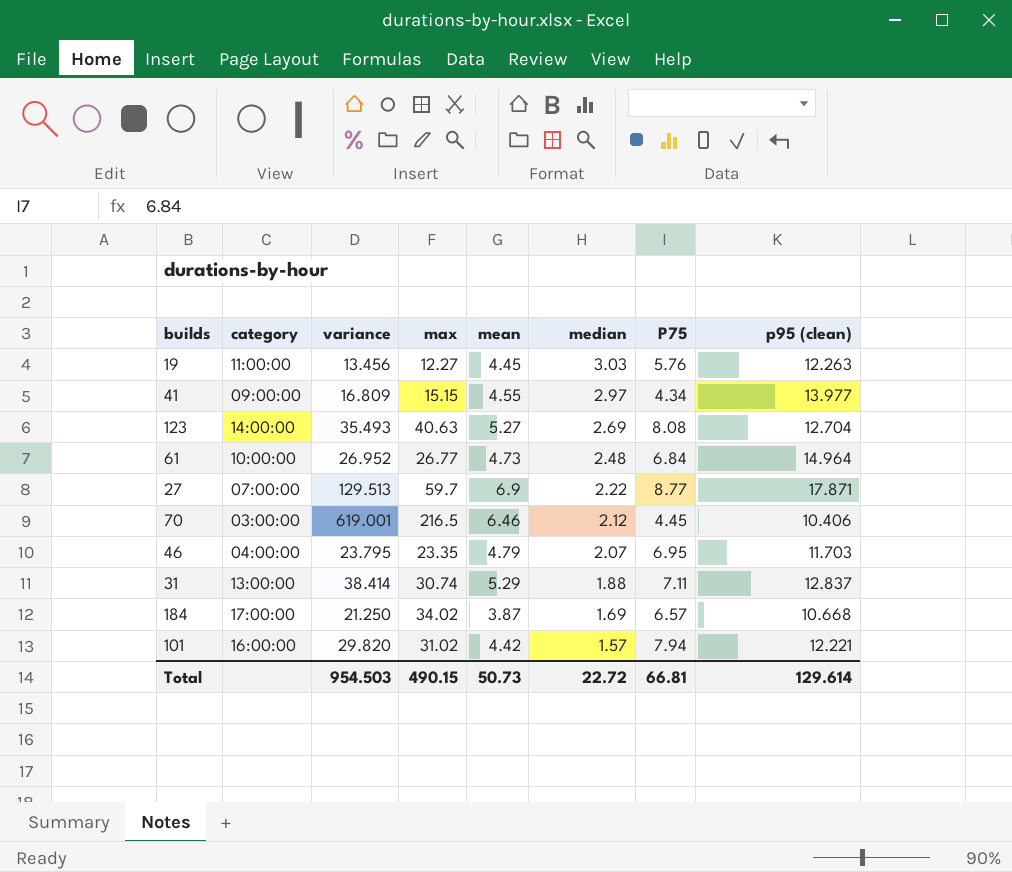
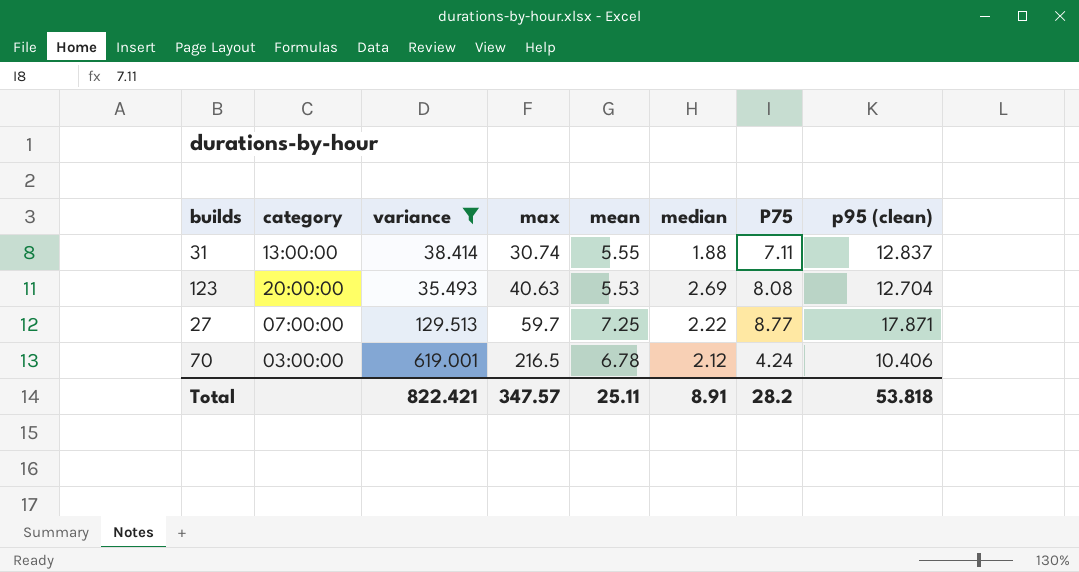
filter: none -> variance >= 35.493
row order: median descending -> max ascending
31 | mean: 5.29 -> 5.55
123 | category: 14:00:00 -> 20:00:00
123 | mean: 5.27 -> 5.53
27 | mean: 6.9 -> 7.25
70 | mean: 6.46 -> 6.78
70 | P75: 4.45 -> 4.24
Total | variance: 954.503 -> 822.421
Total | max: 490.15 -> 347.57
Total | mean: 50.73 -> 25.11
Total | median: 22.72 -> 8.91
Total | P75: 66.81 -> 28.2
Total | p95 (clean): 129.614 -> 53.818

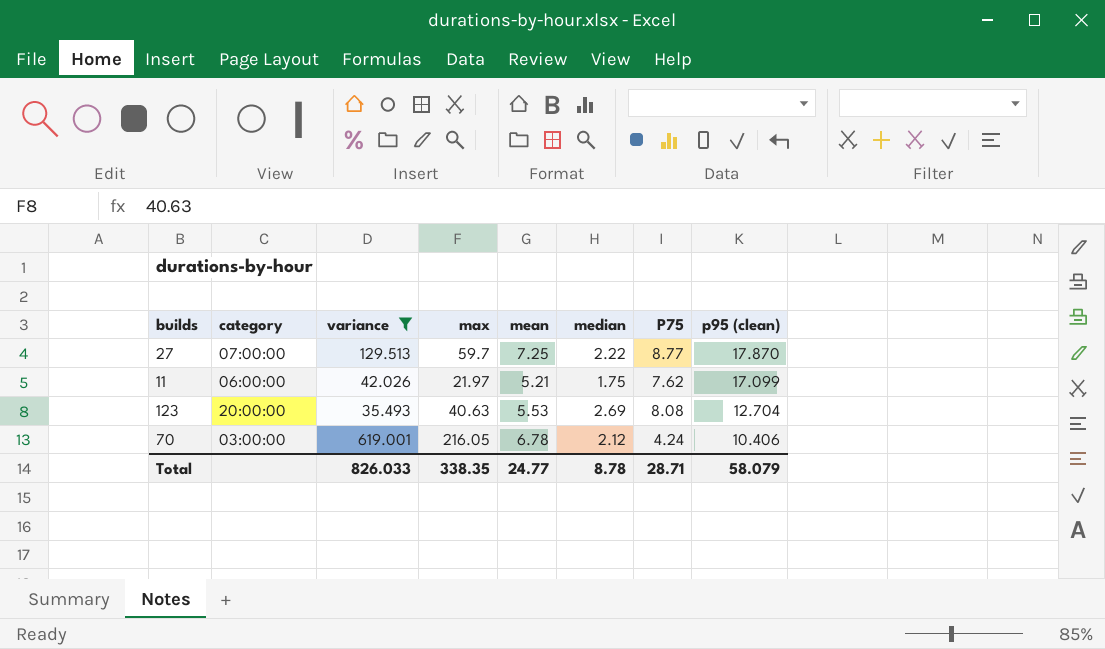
row order: max ascending -> p95 (clean) descending
row 31: 13:00:00 | 38.414 | 30.74 | 5.55 | 1.88 | 7.11 | 12.837 -> none
27 | p95 (clean): 17.871 -> 17.870
row 11: none -> 06:00:00 | 42.026 | 21.97 | 5.21 | 1.75 | 7.62 | 17.099
70 | max: 216.5 -> 216.05
Total | variance: 822.421 -> 826.033
Total | max: 347.57 -> 338.35
Total | mean: 25.11 -> 24.77
Total | median: 8.91 -> 8.78
Total | P75: 28.2 -> 28.71
Total | p95 (clean): 53.818 -> 58.079

